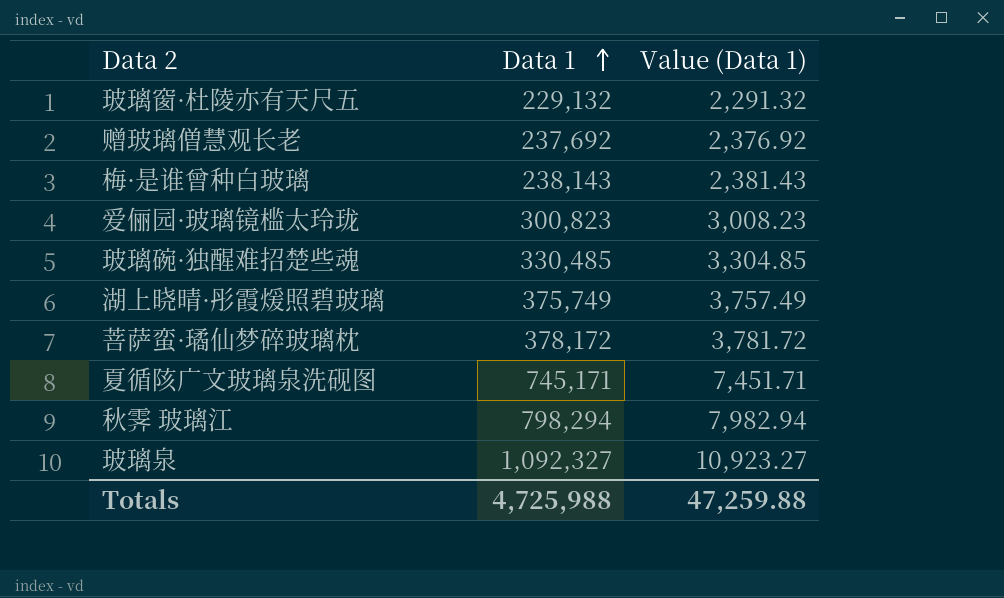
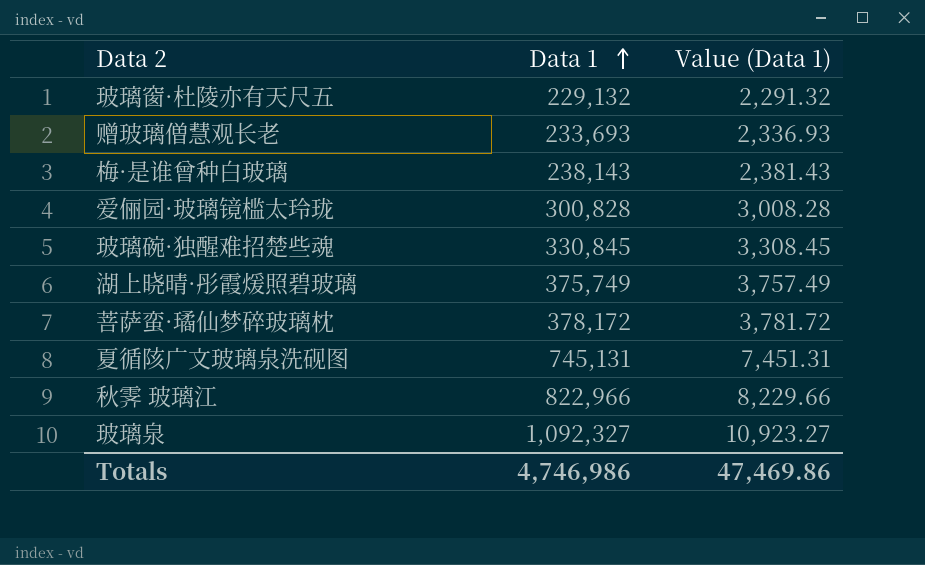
赠玻璃僧慧观长老 | Data 1: 237,692 -> 233,693
赠玻璃僧慧观长老 | Value (Data 1): 2,376.92 -> 2,336.93
爱俪园·玻璃镜槛太玲珑 | Data 1: 300,823 -> 300,828
爱俪园·玻璃镜槛太玲珑 | Value (Data 1): 3,008.23 -> 3,008.28
玻璃碗·独醒难招楚些魂 | Data 1: 330,485 -> 330,845
玻璃碗·独醒难招楚些魂 | Value (Data 1): 3,304.85 -> 3,308.45
夏循陔广文玻璃泉洗砚图 | Data 1: 745,171 -> 745,131
夏循陔广文玻璃泉洗砚图 | Value (Data 1): 7,451.71 -> 7,451.31
秋霁 玻璃江 | Data 1: 798,294 -> 822,966
秋霁 玻璃江 | Value (Data 1): 7,982.94 -> 8,229.66
Totals | Data 1: 4,725,988 -> 4,746,986
Totals | Value (Data 1): 47,259.88 -> 47,469.86

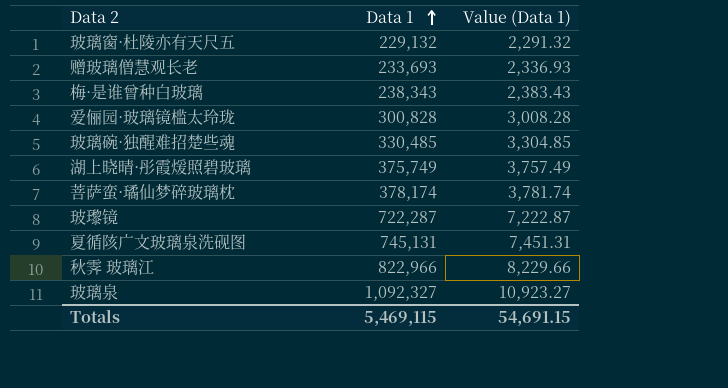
梅·是谁曾种白玻璃 | Data 1: 238,143 -> 238,343
梅·是谁曾种白玻璃 | Value (Data 1): 2,381.43 -> 2,383.43
玻璃碗·独醒难招楚些魂 | Data 1: 330,845 -> 330,485
玻璃碗·独醒难招楚些魂 | Value (Data 1): 3,308.45 -> 3,304.85
菩萨蛮·璚仙梦碎玻璃枕 | Data 1: 378,172 -> 378,174
菩萨蛮·璚仙梦碎玻璃枕 | Value (Data 1): 3,781.72 -> 3,781.74
row 玻瓈镜: none -> 722,287 | 7,222.87
Totals | Data 1: 4,746,986 -> 5,469,115
Totals | Value (Data 1): 47,469.86 -> 54,691.15

